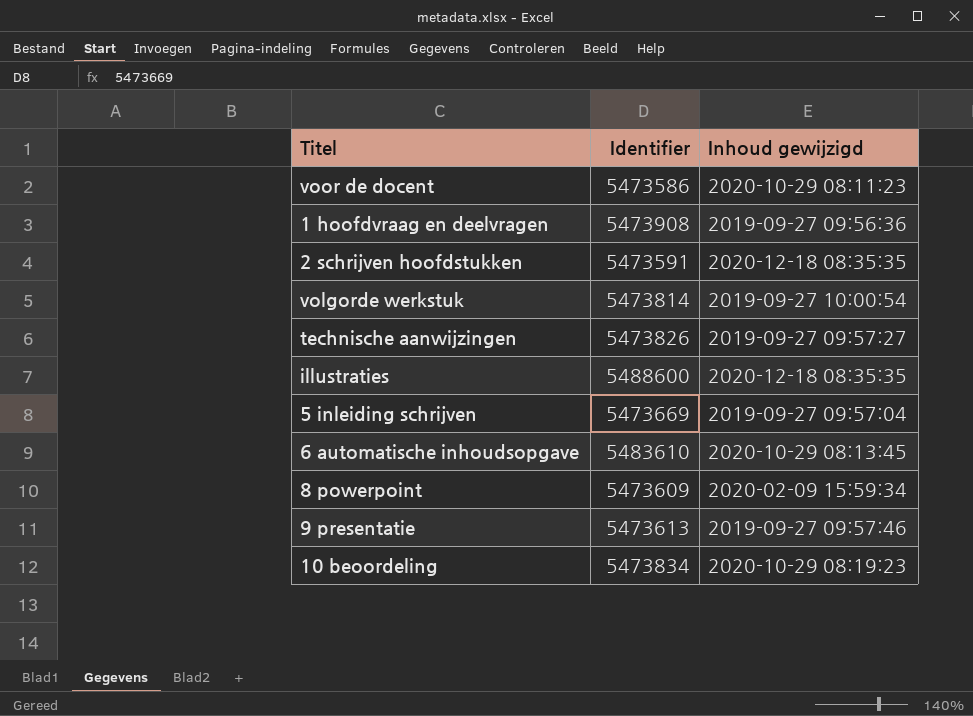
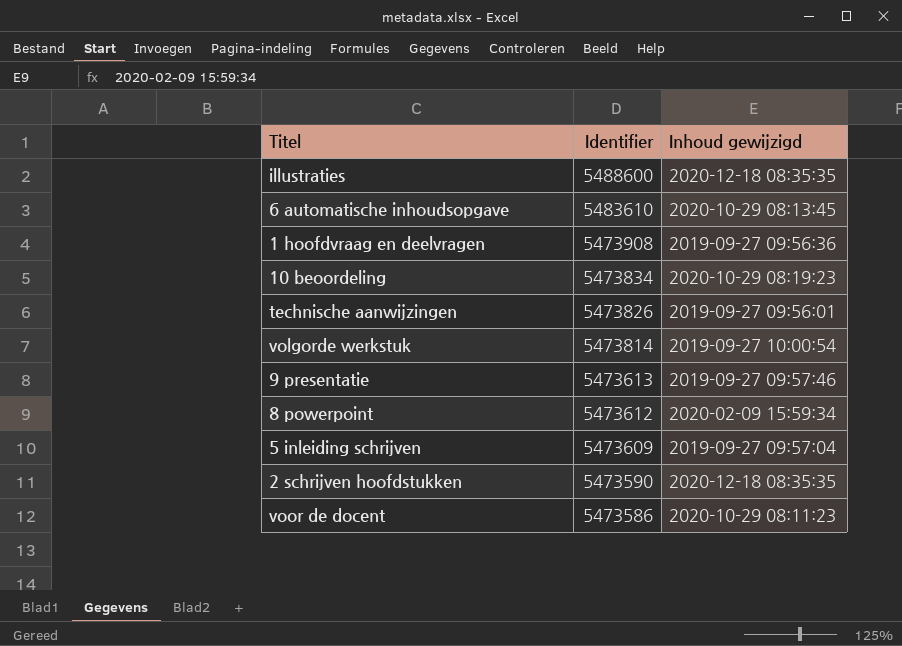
row order: none -> Identifier descending
technische aanwijzingen | Inhoud gewijzigd: 2019-09-27 09:57:27 -> 2019-09-27 09:56:01
8 powerpoint | Identifier: 5473609 -> 5473612
5 inleiding schrijven | Identifier: 5473669 -> 5473609
2 schrijven hoofdstukken | Identifier: 5473591 -> 5473590

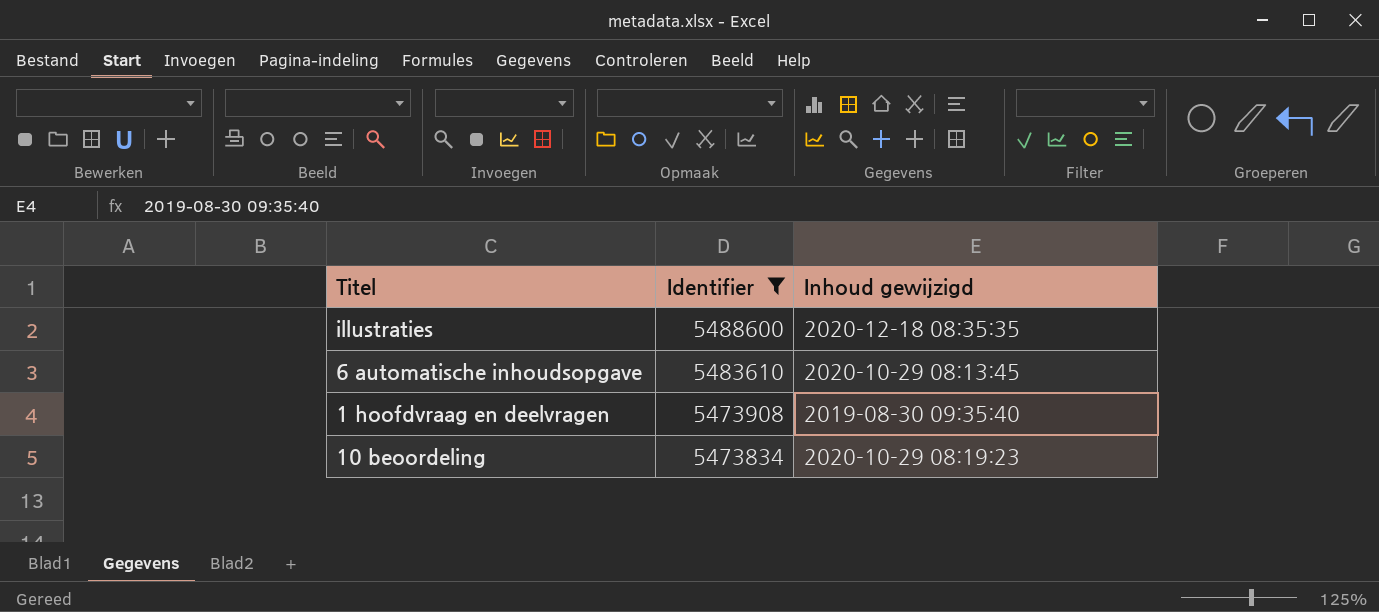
filter: none -> Identifier >= 5473834
1 hoofdvraag en deelvragen | Inhoud gewijzigd: 2019-09-27 09:56:36 -> 2019-08-30 09:35:40

